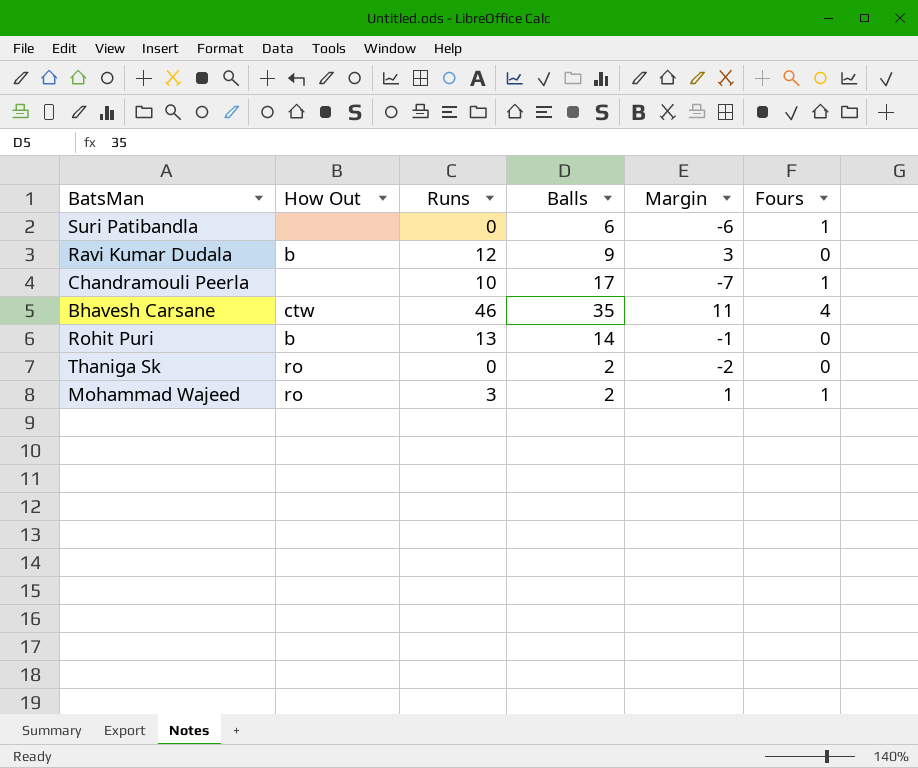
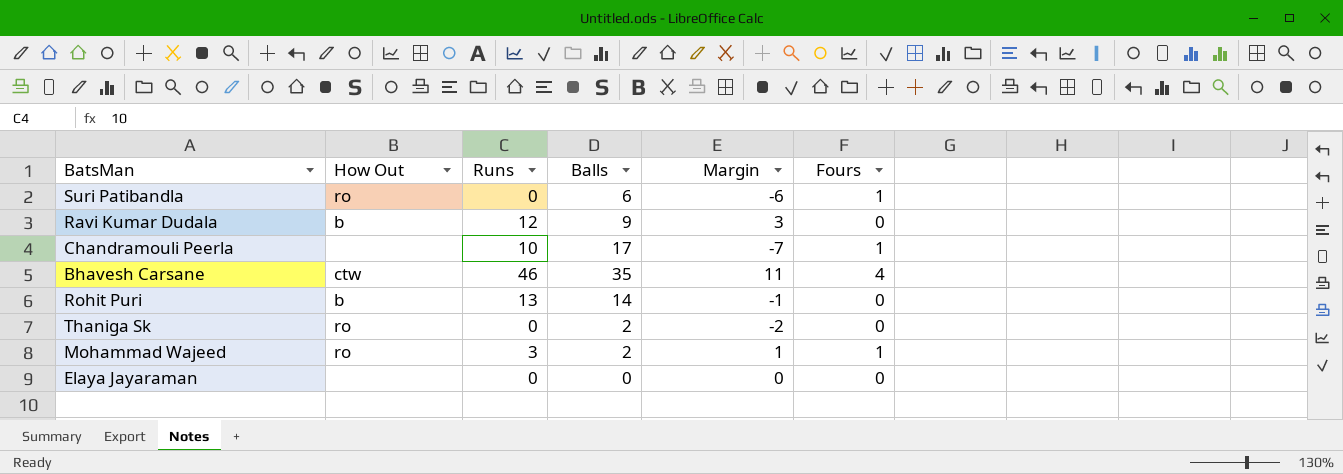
Suri Patibandla | How Out: none -> ro
row Elaya Jayaraman: none -> none | 0 | 0 | 0 | 0

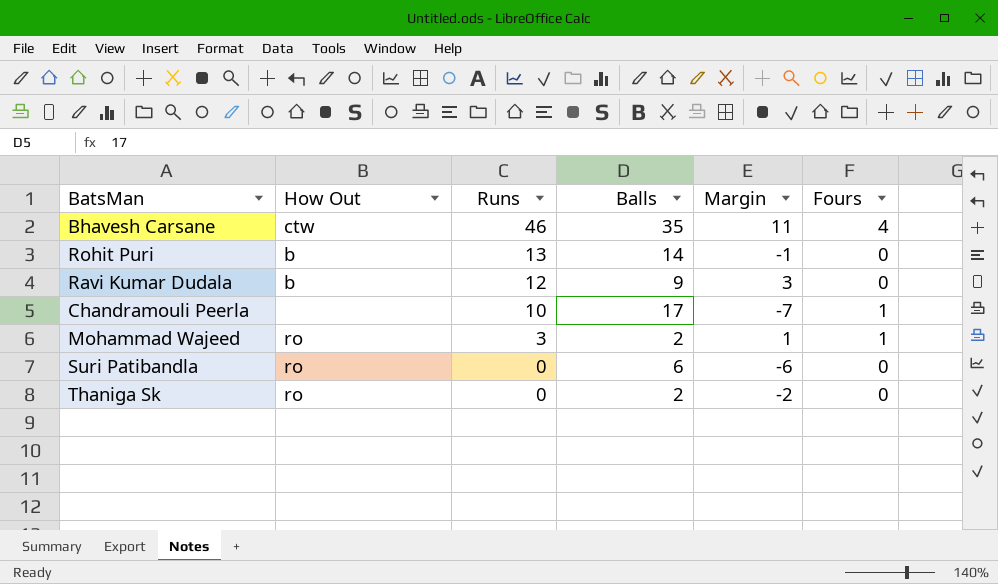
row order: none -> Runs descending
row Elaya Jayaraman: none | 0 | 0 | 0 | 0 -> none
Suri Patibandla | Fours: 1 -> 0

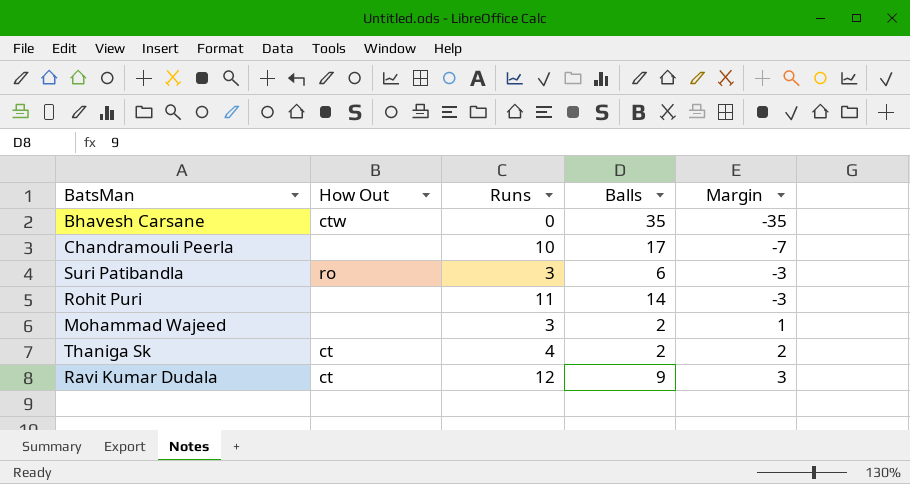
row order: Runs descending -> Margin ascending
column Fours | position: 6 -> none
Bhavesh Carsane | Runs: 46 -> 0
Bhavesh Carsane | Margin: 11 -> -35
Suri Patibandla | Runs: 0 -> 3
Suri Patibandla | Margin: -6 -> -3
Rohit Puri | How Out: b -> none
Rohit Puri | Runs: 13 -> 11
Rohit Puri | Margin: -1 -> -3
Mohammad Wajeed | How Out: ro -> none
Thaniga Sk | How Out: ro -> ct
Thaniga Sk | Runs: 0 -> 4
Thaniga Sk | Margin: -2 -> 2
Ravi Kumar Dudala | How Out: b -> ct

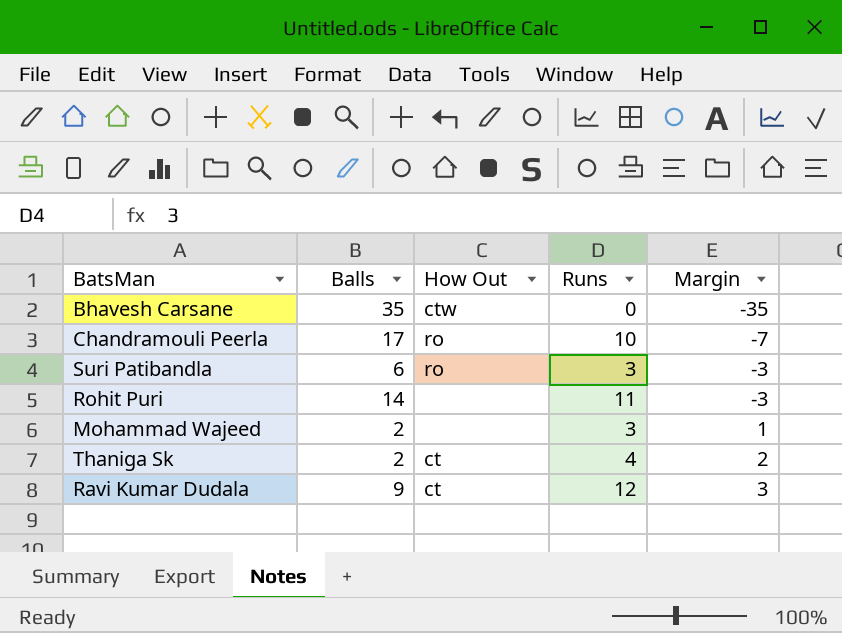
column Balls | position: 4 -> 2
Chandramouli Peerla | How Out: none -> ro

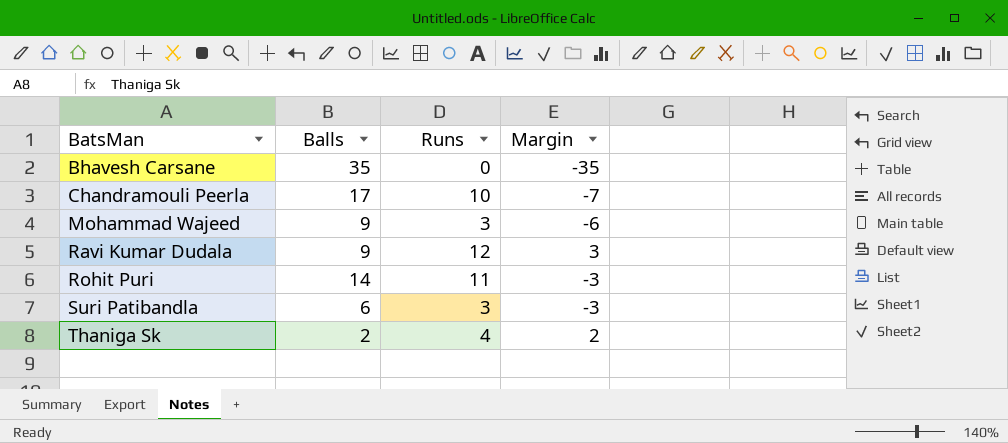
row order: Margin ascending -> BatsMan ascending
column How Out | position: 3 -> none
Mohammad Wajeed | Balls: 2 -> 9
Mohammad Wajeed | Margin: 1 -> -6

